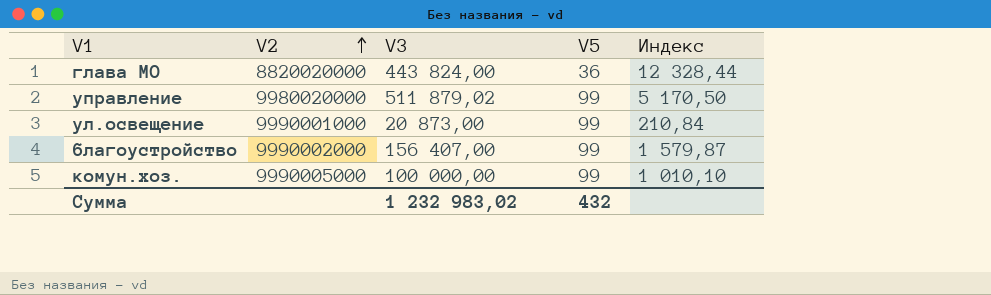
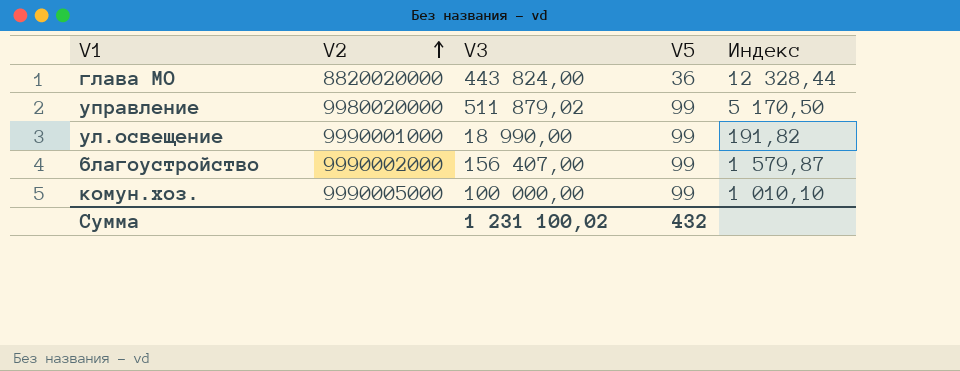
ул.освещение | V3: 20 873,00 -> 18 990,00
ул.освещение | Индекс: 210,84 -> 191,82
Сумма | V3: 1 232 983,02 -> 1 231 100,02

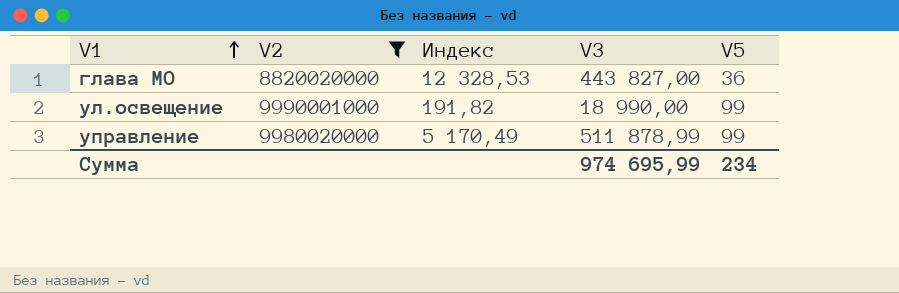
filter: none -> V2 <= 9990001000
row order: V2 ascending -> V1 ascending
column Индекс | position: 5 -> 3
глава МО | Индекс: 12 328,44 -> 12 328,53
глава МО | V3: 443 824,00 -> 443 827,00
управление | Индекс: 5 170,50 -> 5 170,49
управление | V3: 511 879,02 -> 511 878,99
Сумма | V3: 1 231 100,02 -> 974 695,99
Сумма | V5: 432 -> 234

